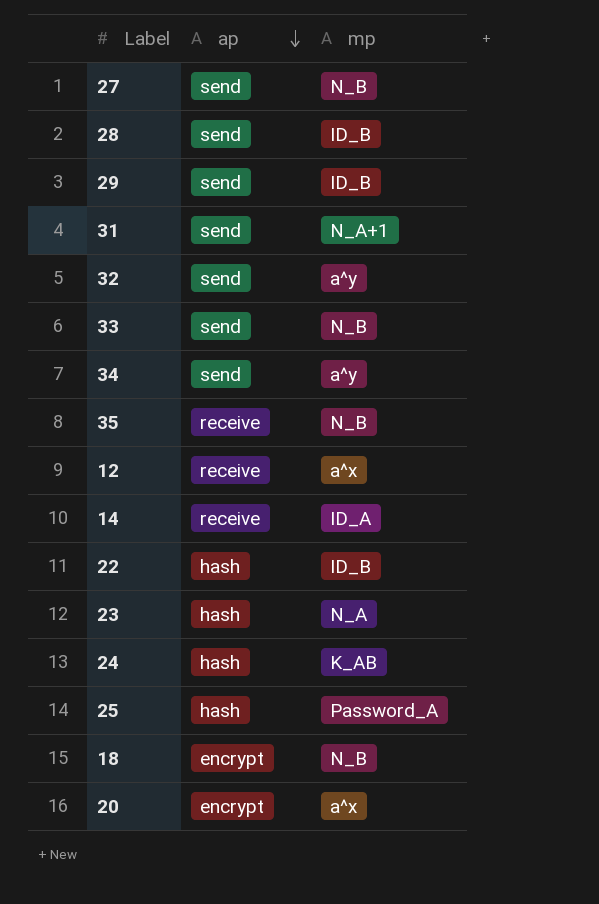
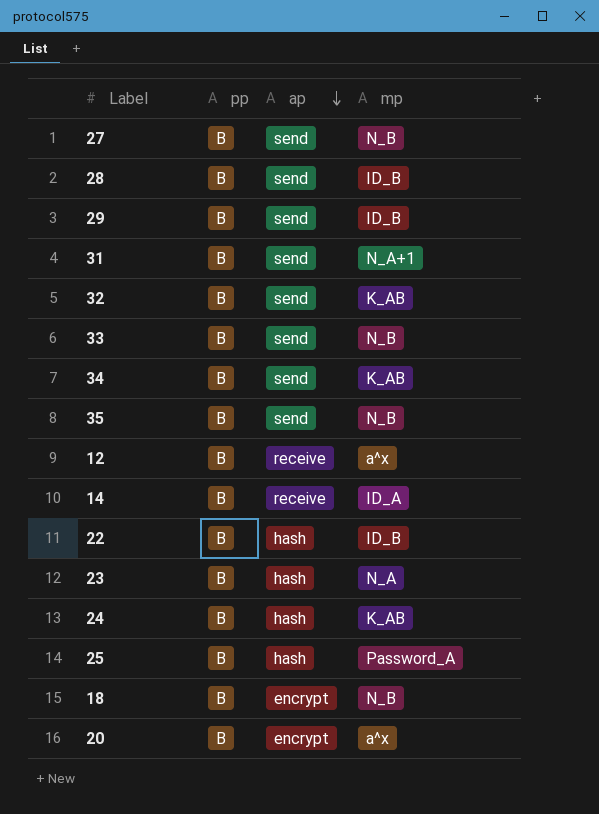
column pp | position: none -> 2
32 | mp: a^y -> K_AB
34 | mp: a^y -> K_AB
35 | ap: receive -> send

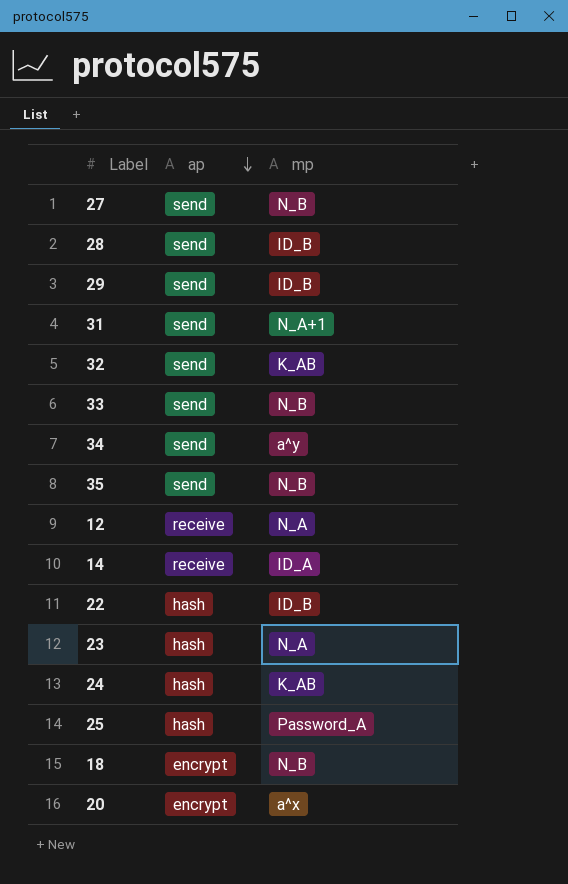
column pp | position: 2 -> none
34 | mp: K_AB -> a^y
12 | mp: a^x -> N_A

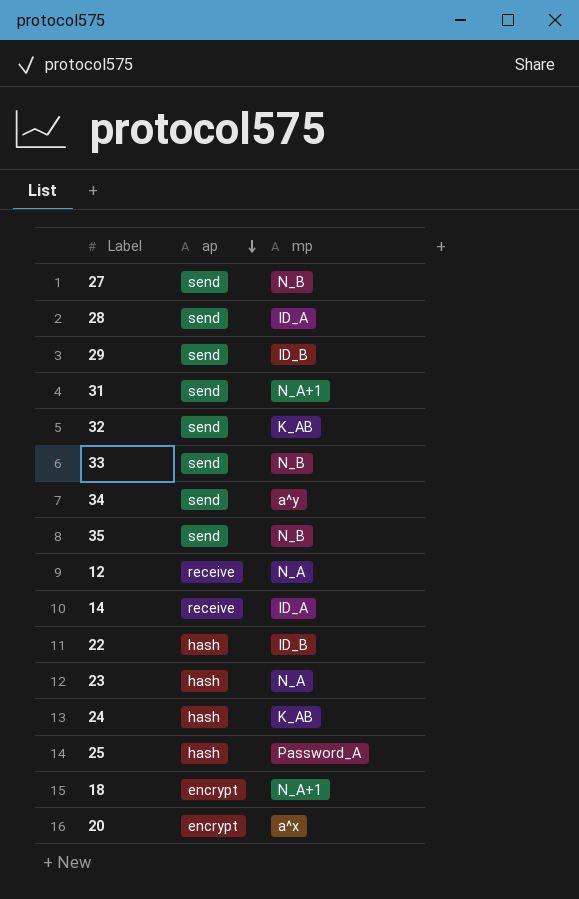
28 | mp: ID_B -> ID_A
18 | mp: N_B -> N_A+1

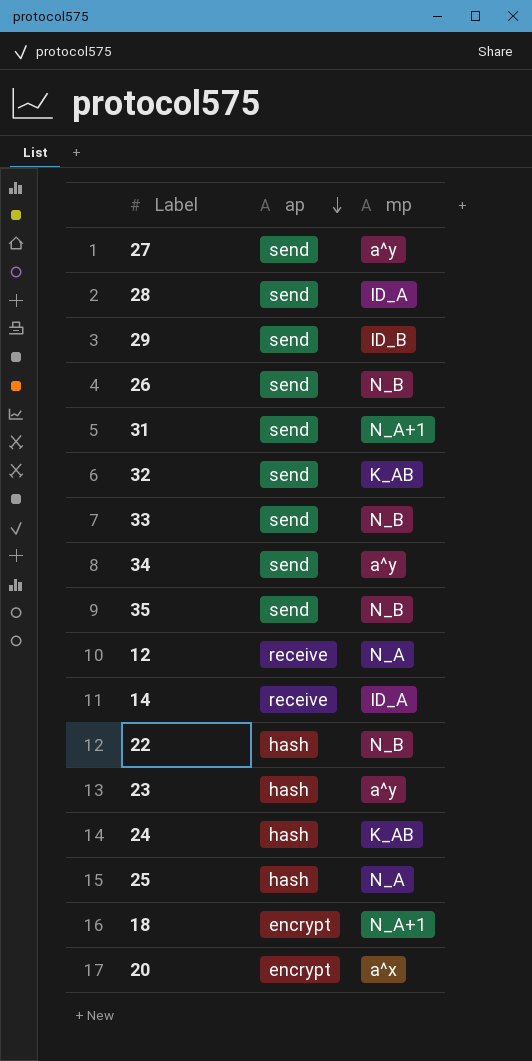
27 | mp: N_B -> a^y
row 26: none -> send | N_B
22 | mp: ID_B -> N_B
23 | mp: N_A -> a^y
25 | mp: Password_A -> N_A

